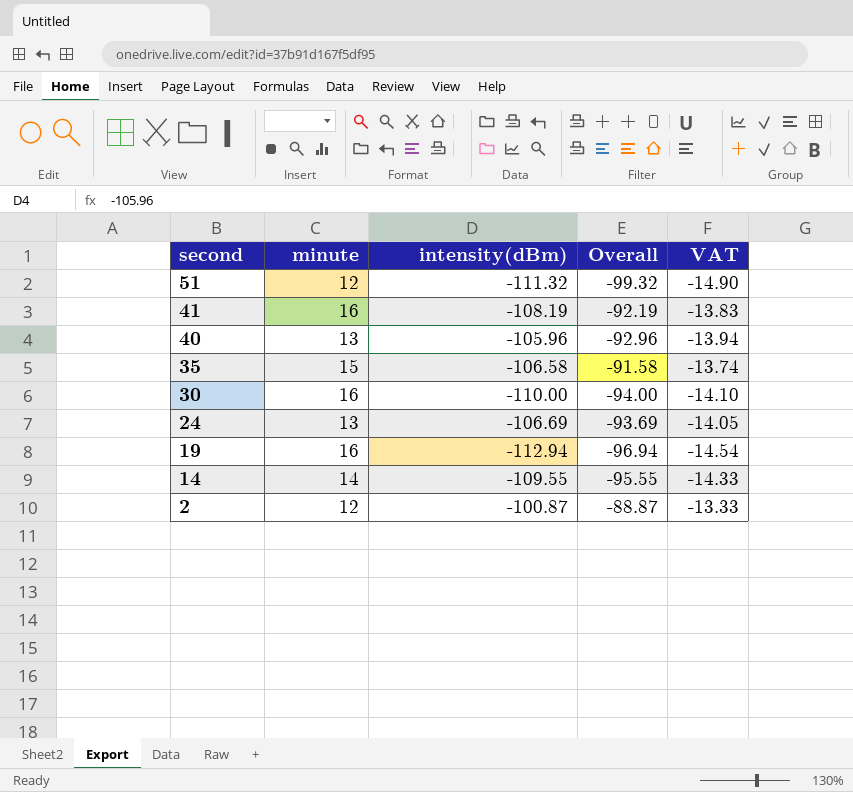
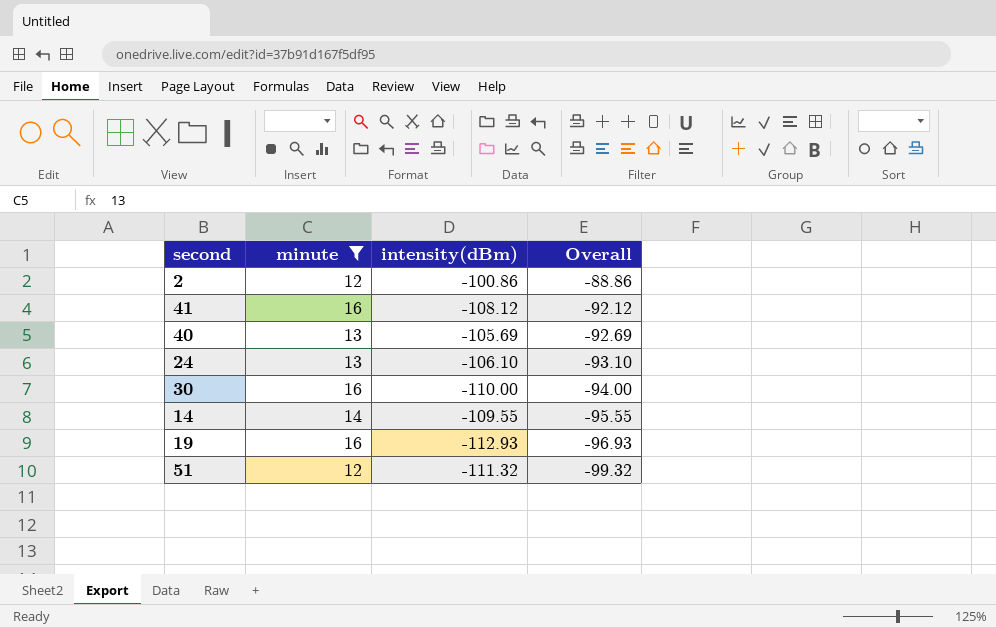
filter: none -> minute != 15
row order: second descending -> Overall descending
column VAT | formula: [Overall] * 0.15 -> none
2 | intensity(dBm): -100.87 -> -100.86
2 | Overall: -88.87 -> -88.86
41 | intensity(dBm): -108.19 -> -108.12
41 | Overall: -92.19 -> -92.12
40 | intensity(dBm): -105.96 -> -105.69
40 | Overall: -92.96 -> -92.69
24 | intensity(dBm): -106.69 -> -106.10
24 | Overall: -93.69 -> -93.10
19 | intensity(dBm): -112.94 -> -112.93
19 | Overall: -96.94 -> -96.93

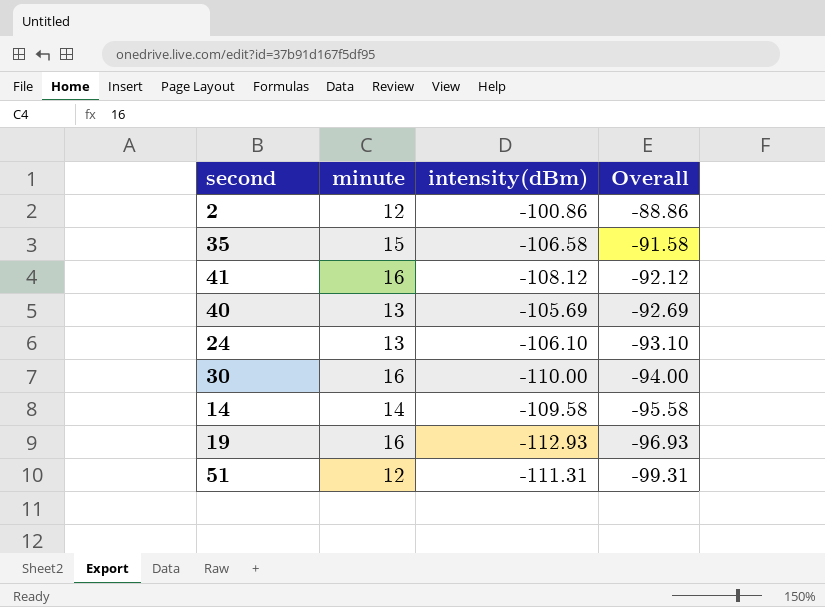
filter: minute != 15 -> none
14 | intensity(dBm): -109.55 -> -109.58
14 | Overall: -95.55 -> -95.58
51 | intensity(dBm): -111.32 -> -111.31
51 | Overall: -99.32 -> -99.31

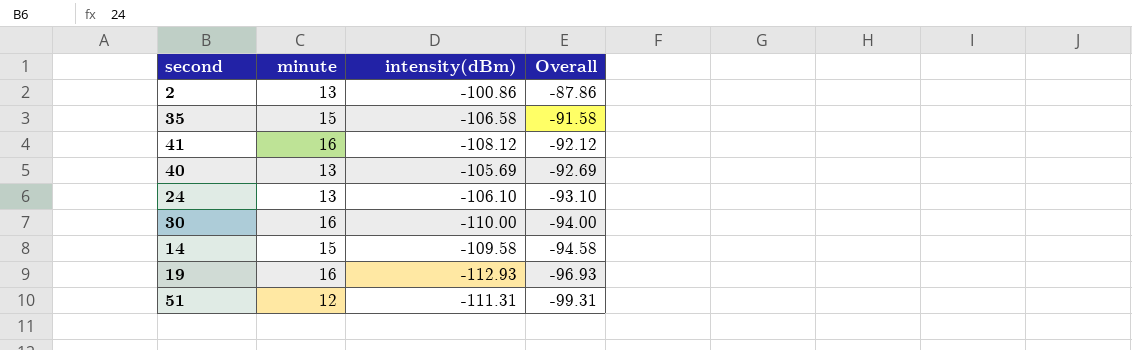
2 | minute: 12 -> 13
2 | Overall: -88.86 -> -87.86
14 | minute: 14 -> 15
14 | Overall: -95.58 -> -94.58

